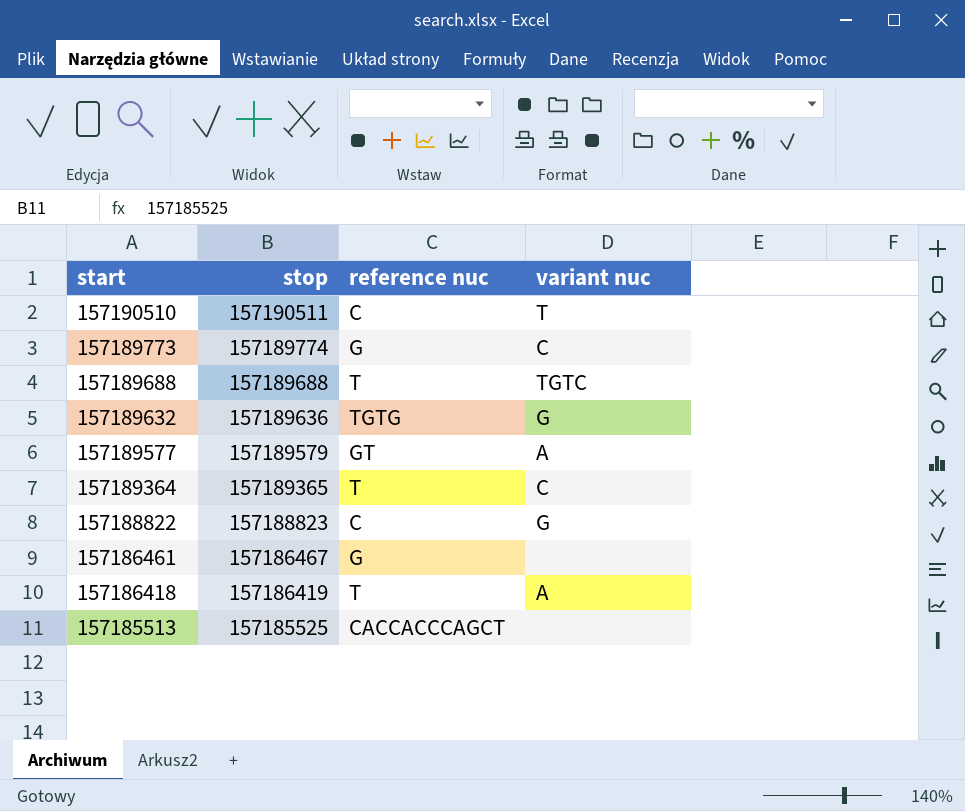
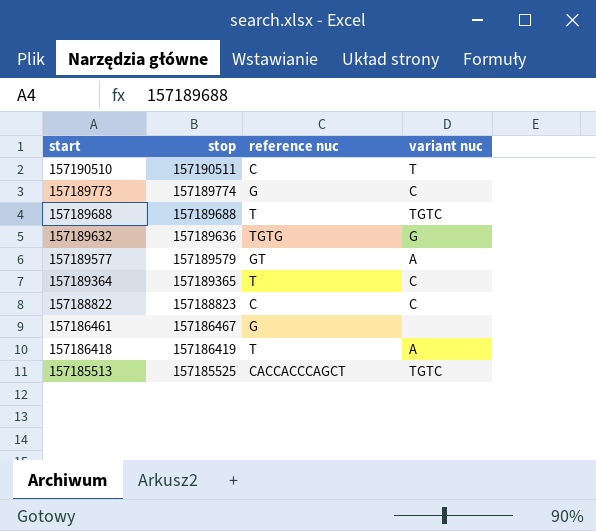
157188822 | variant nuc: G -> C
157185513 | variant nuc: none -> TGTC

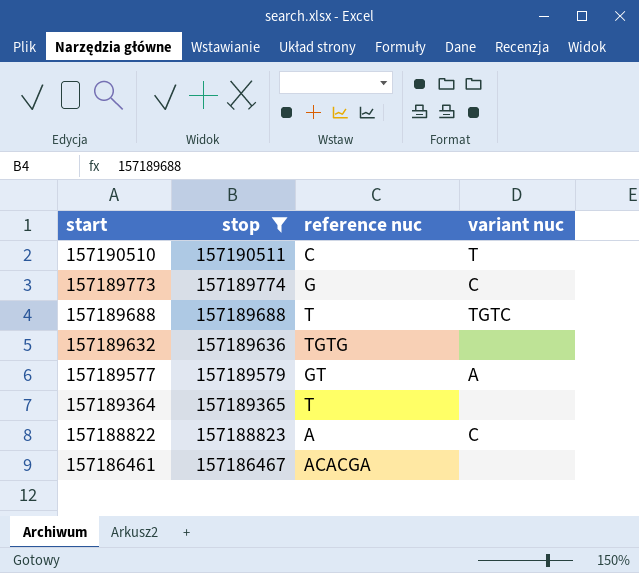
filter: none -> stop >= 157186467
157189632 | variant nuc: G -> none
157189364 | variant nuc: C -> none
157188822 | reference nuc: C -> A
157186461 | reference nuc: G -> ACACGA

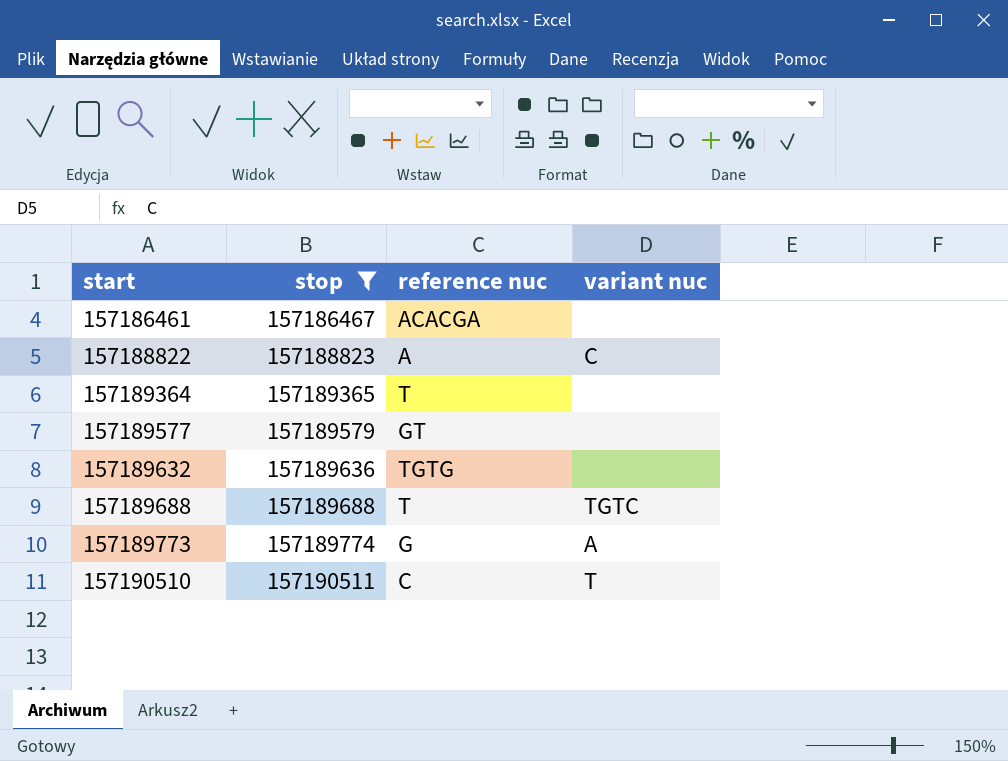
row order: start descending -> start ascending
157189577 | variant nuc: A -> none
157189773 | variant nuc: C -> A

